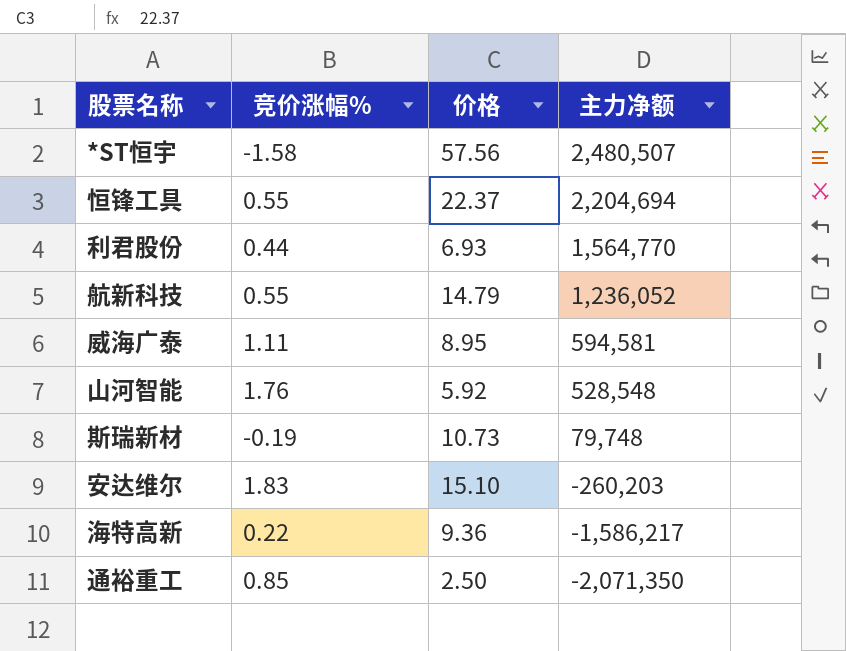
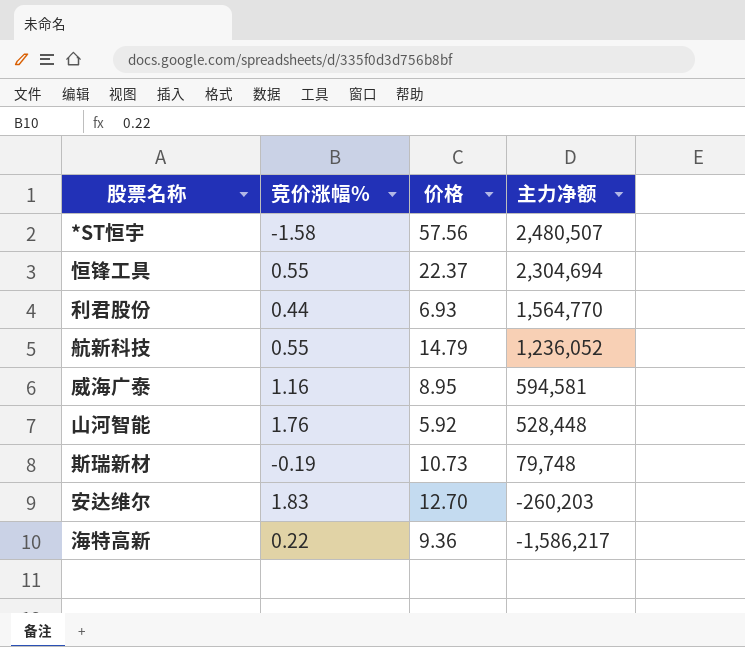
row 通裕重工: 0.85 | 2.50 | -2,071,350 -> none
恒锋工具 | 主力净额: 2,204,694 -> 2,304,694
威海广泰 | 竞价涨幅%: 1.11 -> 1.16
山河智能 | 主力净额: 528,548 -> 528,448
安达维尔 | 价格: 15.10 -> 12.70

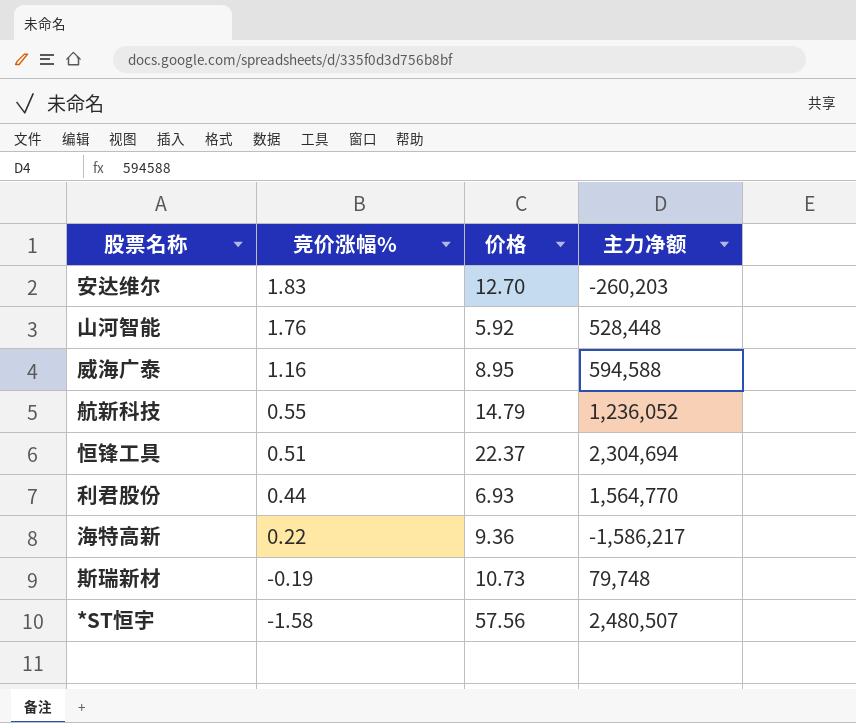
row order: 主力净额 descending -> 竞价涨幅% descending
威海广泰 | 主力净额: 594,581 -> 594,588
恒锋工具 | 竞价涨幅%: 0.55 -> 0.51

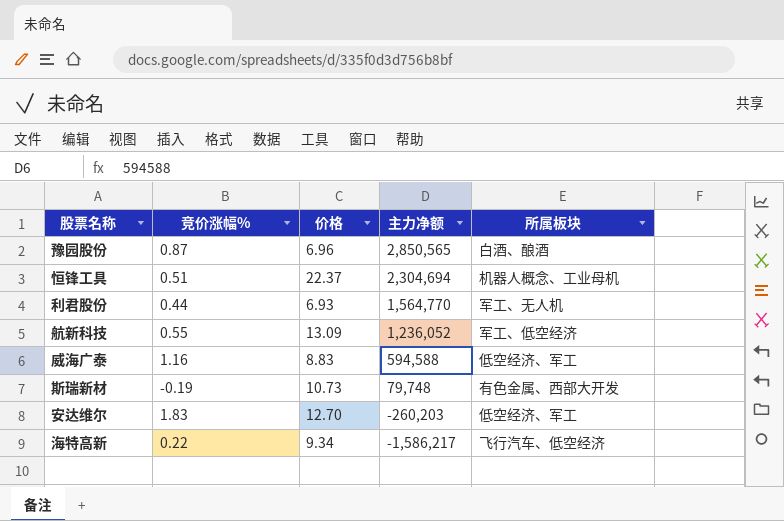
row order: 竞价涨幅% descending -> 主力净额 descending
column 所属板块 | position: none -> 5
row 山河智能: 1.76 | 5.92 | 528,448 -> none
row *ST恒宇: -1.58 | 57.56 | 2,480,507 -> none
row 豫园股份: none -> 0.87 | 6.96 | 2,850,565 | 白酒、酿酒
航新科技 | 价格: 14.79 -> 13.09
威海广泰 | 价格: 8.95 -> 8.83
海特高新 | 价格: 9.36 -> 9.34

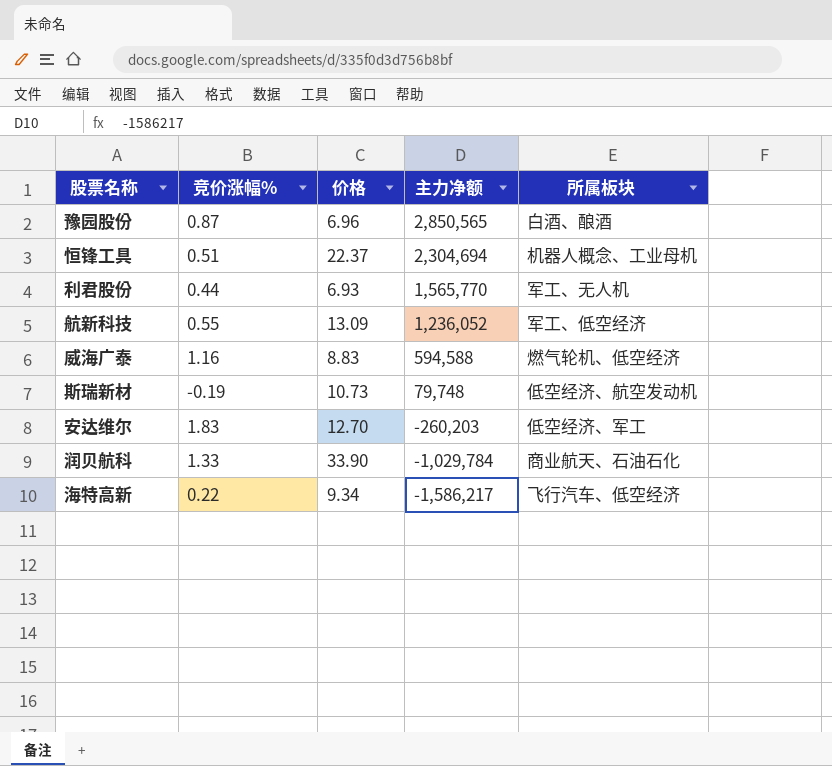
利君股份 | 主力净额: 1,564,770 -> 1,565,770
威海广泰 | 所属板块: 低空经济、军工 -> 燃气轮机、低空经济
斯瑞新材 | 所属板块: 有色金属、西部大开发 -> 低空经济、航空发动机
row 润贝航科: none -> 1.33 | 33.90 | -1,029,784 | 商业航天、石油石化

